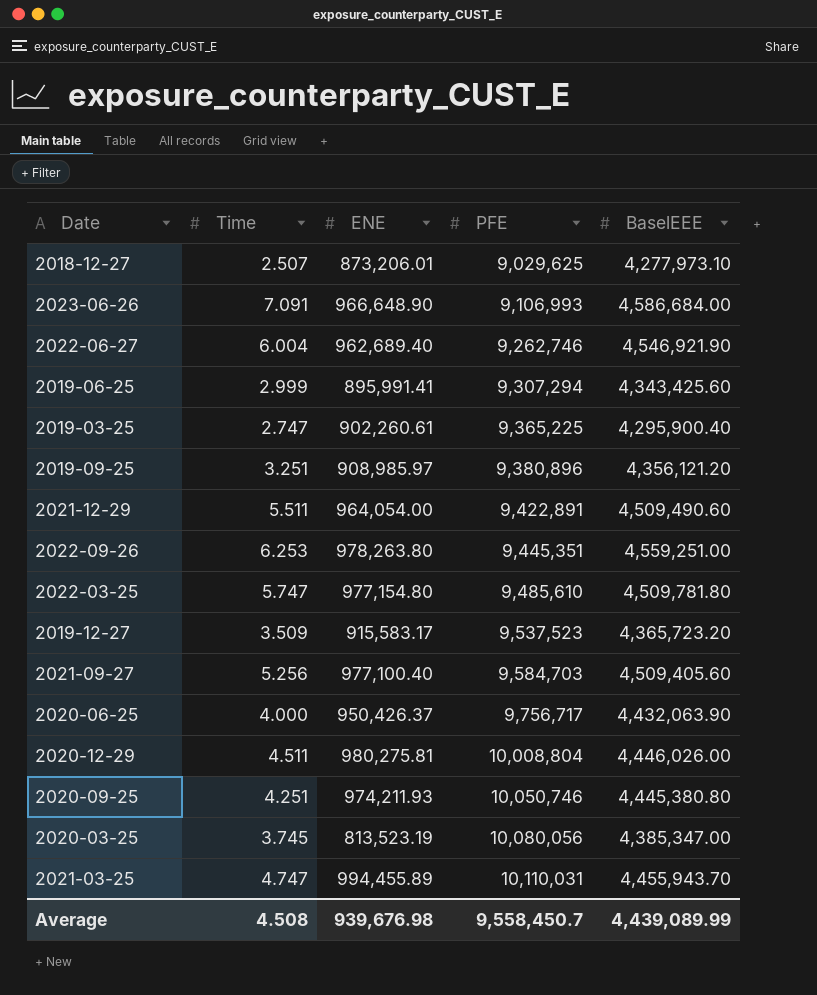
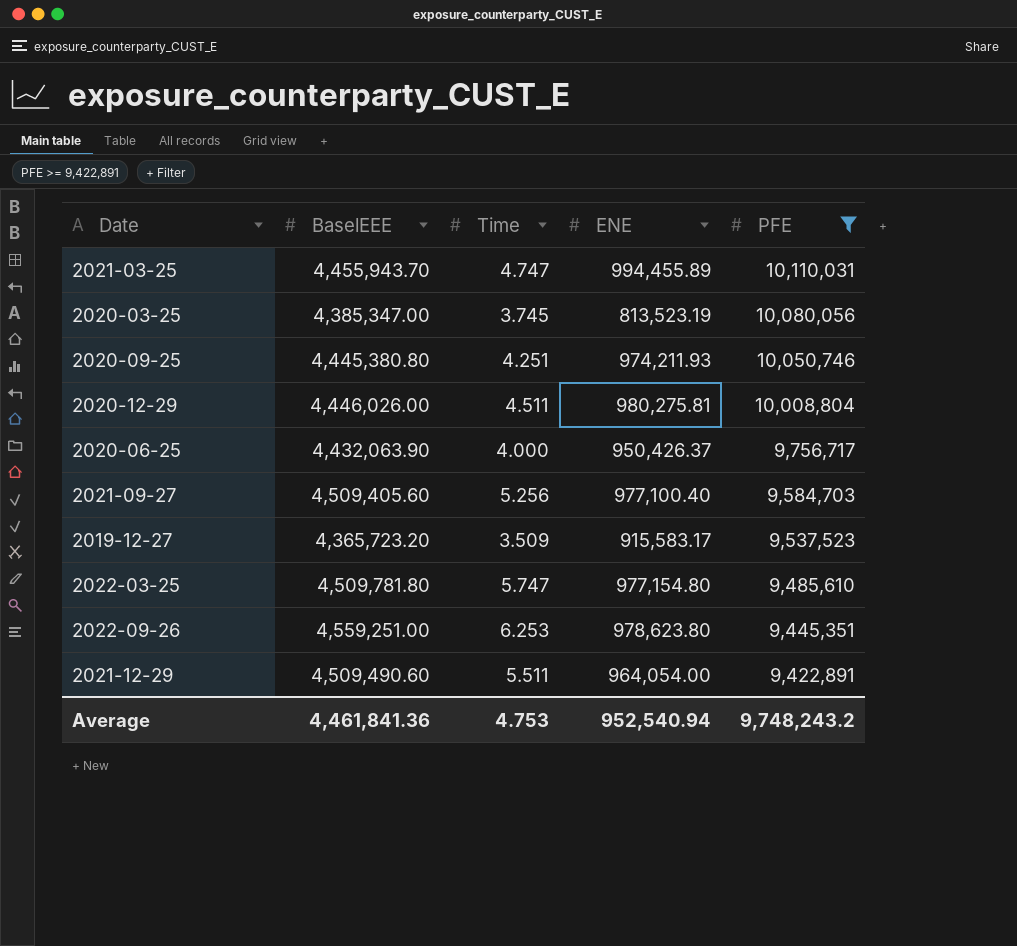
filter: none -> PFE >= 9,422,891
row order: PFE ascending -> PFE descending
column BaselEEE | position: 5 -> 2
2022-09-26 | ENE: 978,263.80 -> 978,623.80
Average | BaselEEE: 4,439,089.99 -> 4,461,841.36
Average | Time: 4.508 -> 4.753
Average | ENE: 939,676.98 -> 952,540.94
Average | PFE: 9,558,450.7 -> 9,748,243.2

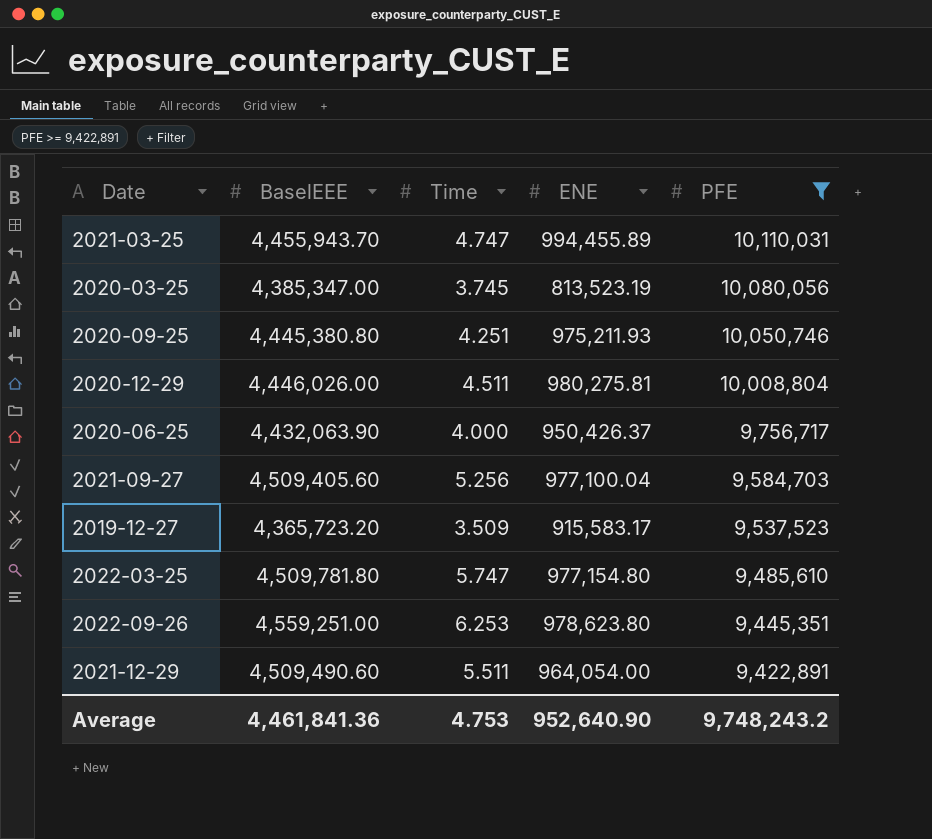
2020-09-25 | ENE: 974,211.93 -> 975,211.93
2021-09-27 | ENE: 977,100.40 -> 977,100.04
Average | ENE: 952,540.94 -> 952,640.90

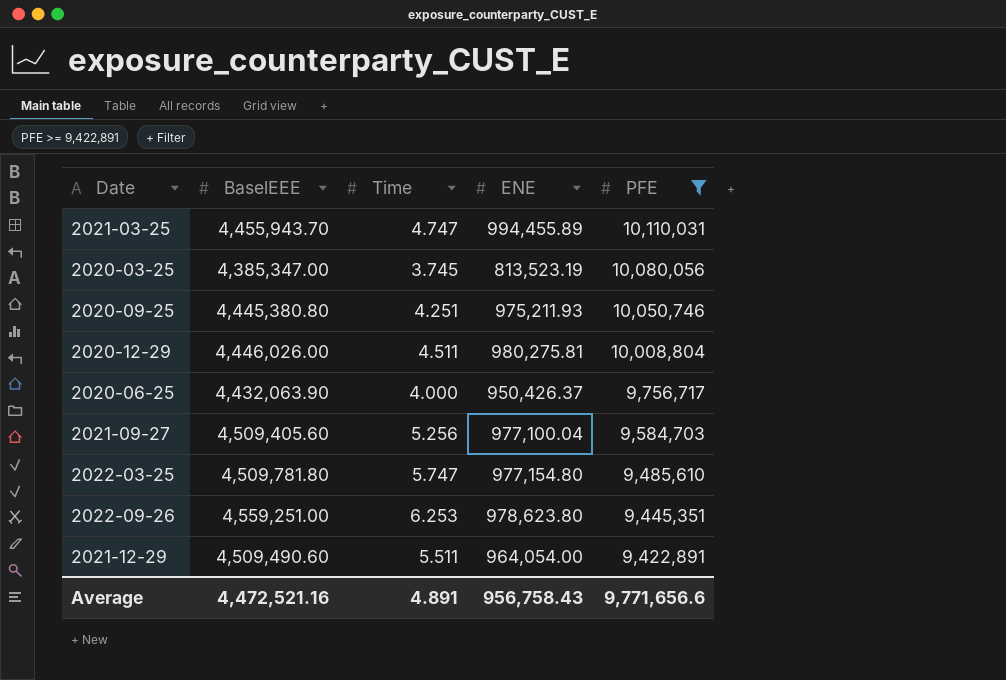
row 2019-12-27: 4,365,723.20 | 3.509 | 915,583.17 | 9,537,523 -> none
Average | BaselEEE: 4,461,841.36 -> 4,472,521.16
Average | Time: 4.753 -> 4.891
Average | ENE: 952,640.90 -> 956,758.43
Average | PFE: 9,748,243.2 -> 9,771,656.6

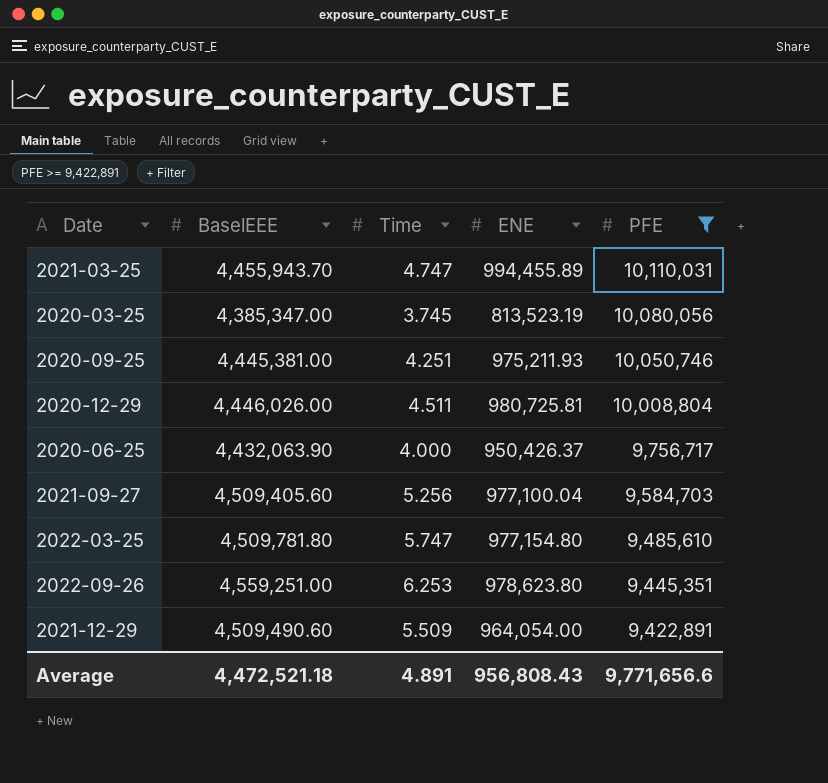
2020-09-25 | BaselEEE: 4,445,380.80 -> 4,445,381.00
2020-12-29 | ENE: 980,275.81 -> 980,725.81
2021-12-29 | Time: 5.511 -> 5.509
Average | BaselEEE: 4,472,521.16 -> 4,472,521.18
Average | ENE: 956,758.43 -> 956,808.43

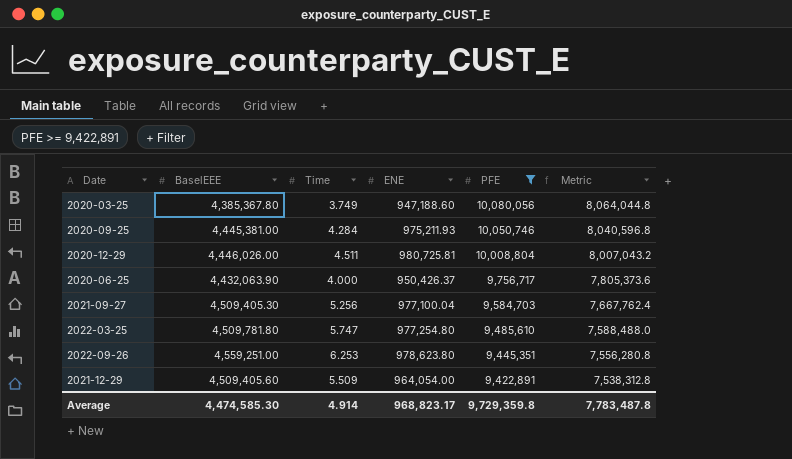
column Metric | formula: none -> [PFE] * 0.8
row 2021-03-25: 4,455,943.70 | 4.747 | 994,455.89 | 10,110,031 -> none
2020-03-25 | BaselEEE: 4,385,347.00 -> 4,385,367.80
2020-03-25 | Time: 3.745 -> 3.749
2020-03-25 | ENE: 813,523.19 -> 947,188.60
2020-09-25 | Time: 4.251 -> 4.284
2021-09-27 | BaselEEE: 4,509,405.60 -> 4,509,405.30
2022-03-25 | ENE: 977,154.80 -> 977,254.80
2021-12-29 | BaselEEE: 4,509,490.60 -> 4,509,405.60
Average | BaselEEE: 4,472,521.18 -> 4,474,585.30
Average | Time: 4.891 -> 4.914
Average | ENE: 956,808.43 -> 968,823.17
Average | PFE: 9,771,656.6 -> 9,729,359.8

